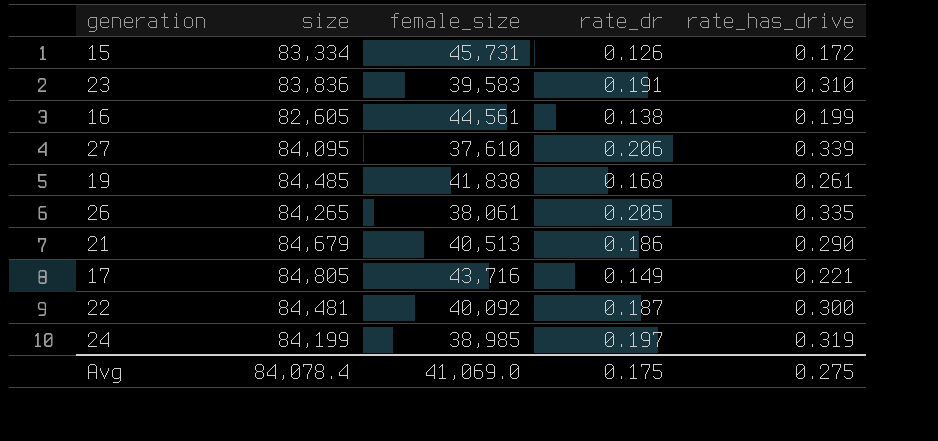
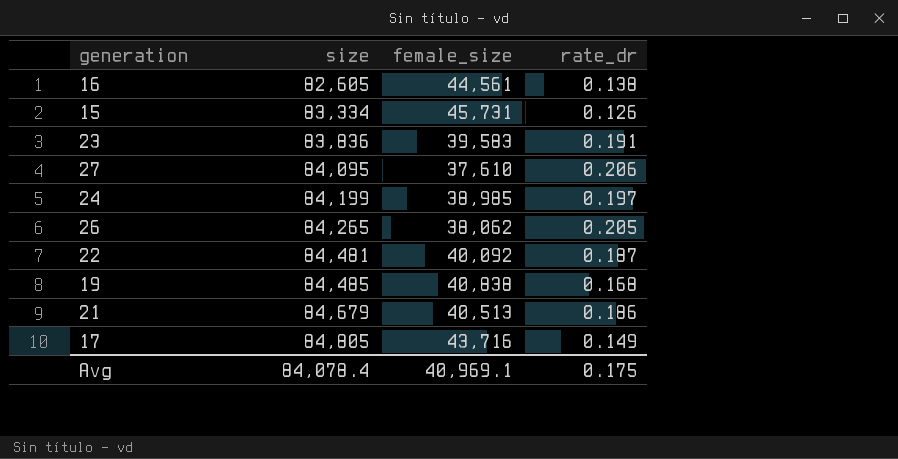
row order: none -> size ascending
column rate_has_drive | position: 5 -> none
26 | female_size: 38,061 -> 38,062
19 | female_size: 41,838 -> 40,838
Avg | female_size: 41,069.0 -> 40,969.1

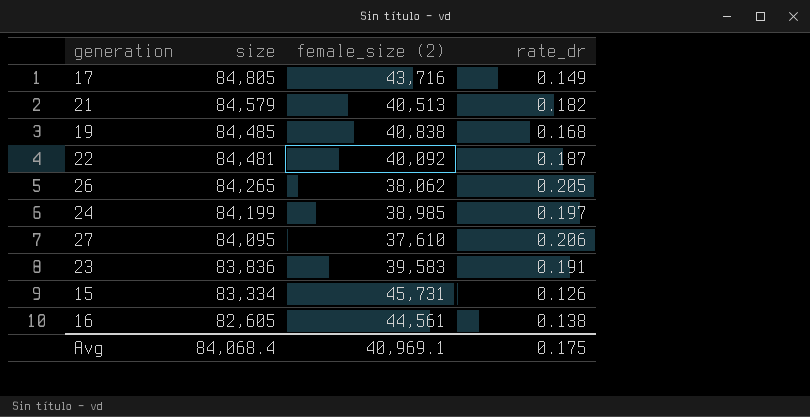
row order: size ascending -> size descending
column name: female_size -> female_size (2)
21 | size: 84,679 -> 84,579
21 | rate_dr: 0.186 -> 0.182
Avg | size: 84,078.4 -> 84,068.4

